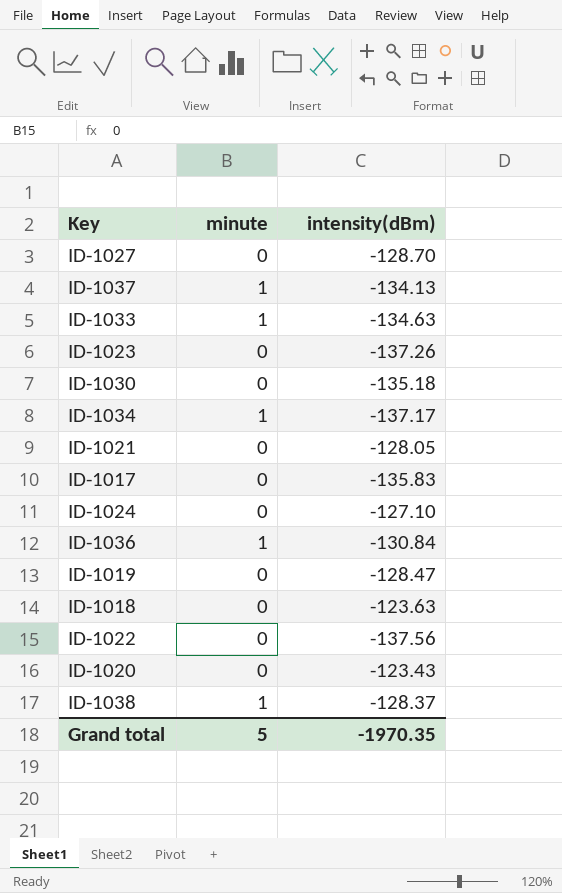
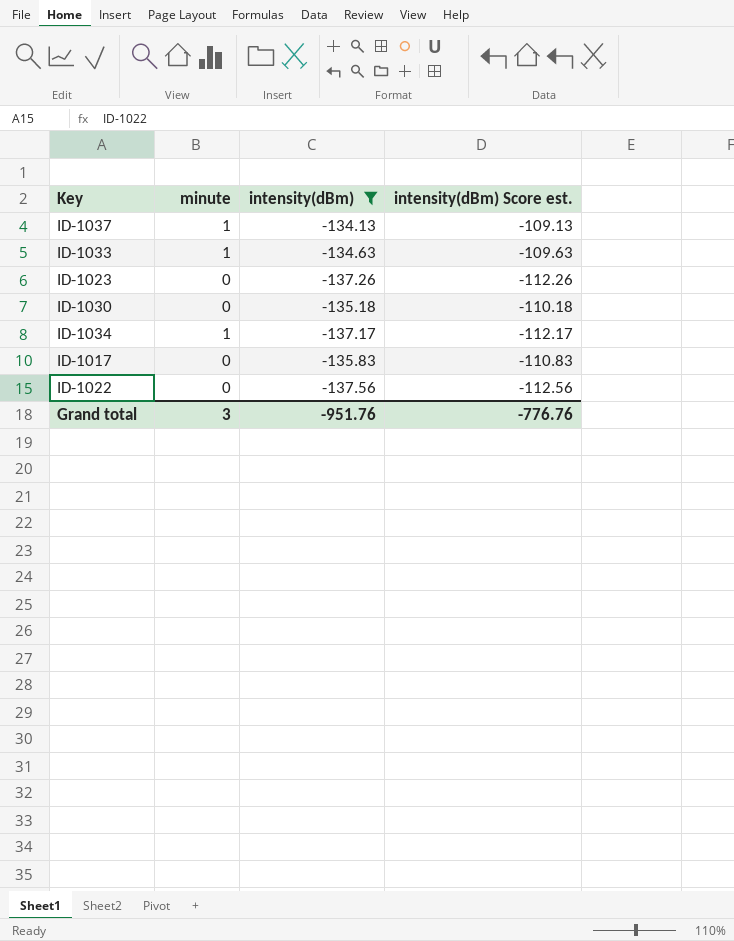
filter: none -> intensity(dBm) <= -134.13
column intensity(dBm) Score est. | formula: none -> [intensity(dBm)] + 25
Grand total | minute: 5 -> 3
Grand total | intensity(dBm): -1970.35 -> -951.76

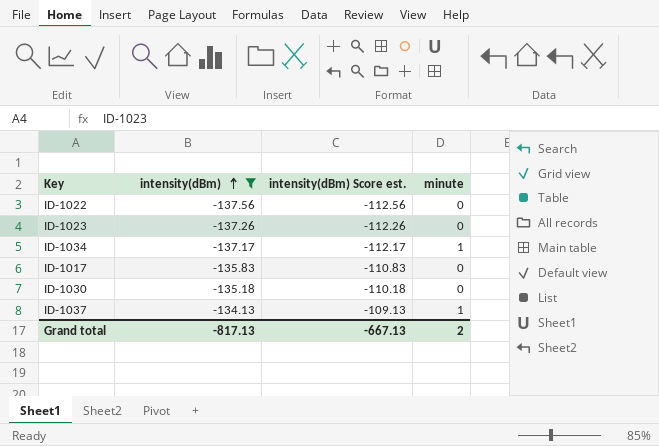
row order: none -> intensity(dBm) ascending
column minute | position: 2 -> 4
row ID-1033: 1 | -134.63 | -109.63 -> none
Grand total | intensity(dBm): -951.76 -> -817.13
Grand total | intensity(dBm) Score est.: -776.76 -> -667.13
Grand total | minute: 3 -> 2

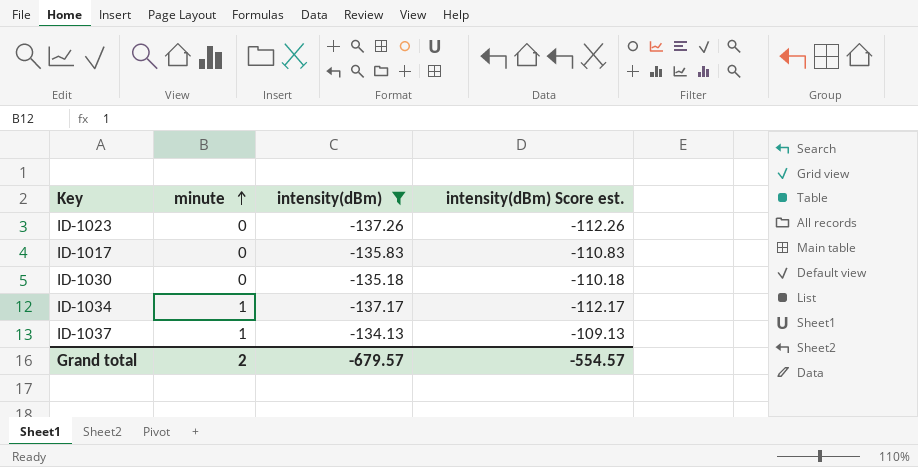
row order: intensity(dBm) ascending -> minute ascending
column minute | position: 4 -> 2
row ID-1022: -137.56 | -112.56 | 0 -> none
Grand total | intensity(dBm): -817.13 -> -679.57
Grand total | intensity(dBm) Score est.: -667.13 -> -554.57

